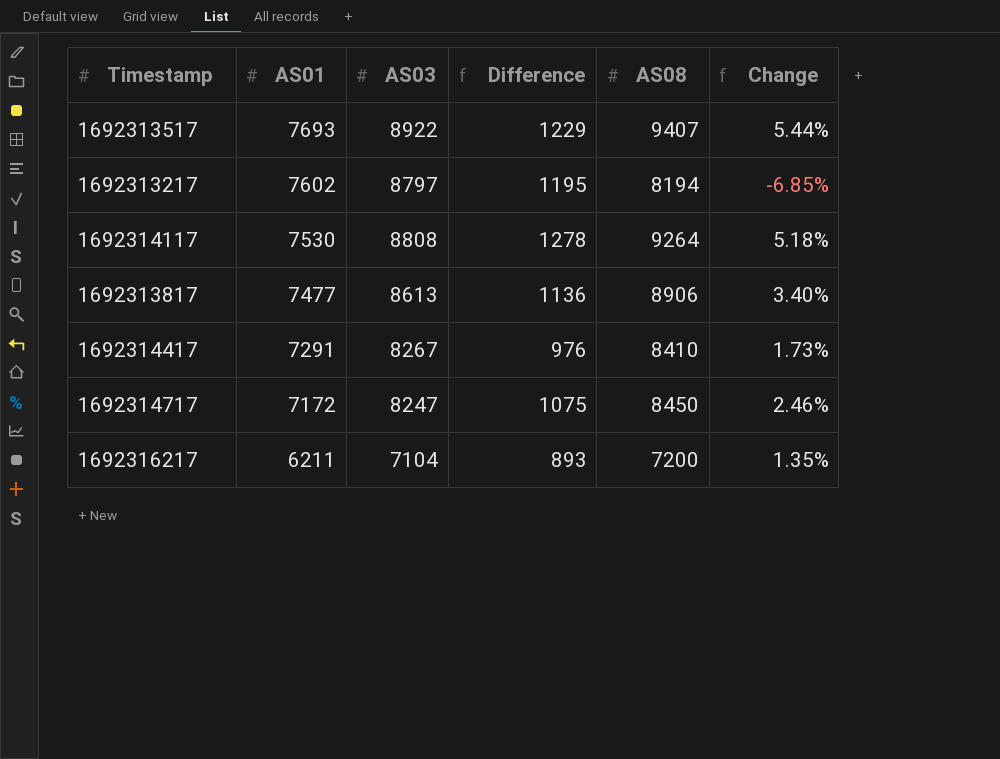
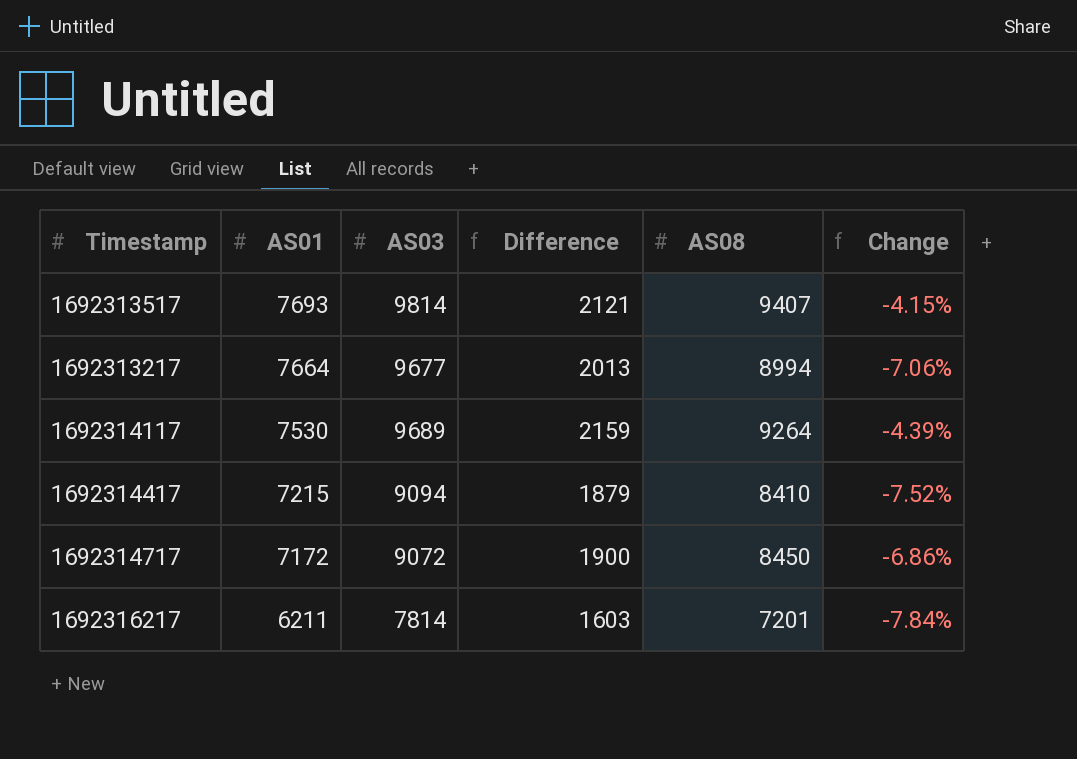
row 1692313817: 7477 | 8613 | 1136 | 8906 | 3.40% -> none
1692313517 | AS03: 8922 -> 9814
1692313517 | Difference: 1229 -> 2121
1692313517 | Change: 5.44% -> -4.15%
1692313217 | AS01: 7602 -> 7664
1692313217 | AS03: 8797 -> 9677
1692313217 | Difference: 1195 -> 2013
1692313217 | AS08: 8194 -> 8994
1692313217 | Change: -6.85% -> -7.06%
1692314117 | AS03: 8808 -> 9689
1692314117 | Difference: 1278 -> 2159
1692314117 | Change: 5.18% -> -4.39%
1692314417 | AS01: 7291 -> 7215
1692314417 | AS03: 8267 -> 9094
1692314417 | Difference: 976 -> 1879
1692314417 | Change: 1.73% -> -7.52%
1692314717 | AS03: 8247 -> 9072
1692314717 | Difference: 1075 -> 1900
1692314717 | Change: 2.46% -> -6.86%
1692316217 | AS03: 7104 -> 7814
1692316217 | Difference: 893 -> 1603
1692316217 | AS08: 7200 -> 7201
1692316217 | Change: 1.35% -> -7.84%

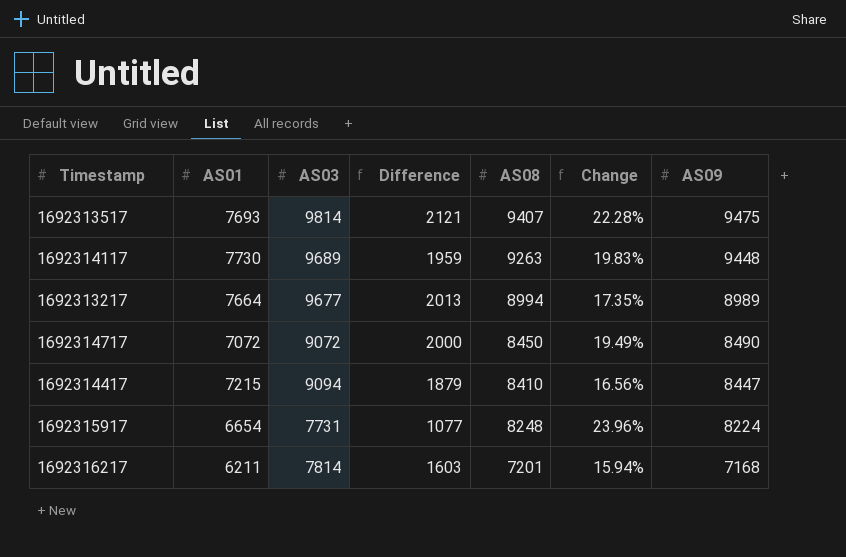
row order: AS01 descending -> AS08 descending
column Change | formula: ([AS08] - [AS03]) / [AS03] -> ([AS08] - [AS01]) / [AS01]
column AS09 | position: none -> 7
1692314117 | AS01: 7530 -> 7730
1692314117 | Difference: 2159 -> 1959
1692314117 | AS08: 9264 -> 9263
1692314717 | AS01: 7172 -> 7072
1692314717 | Difference: 1900 -> 2000
row 1692315917: none -> 6654 | 7731 | 1077 | 8248 | 23.96% | 8224

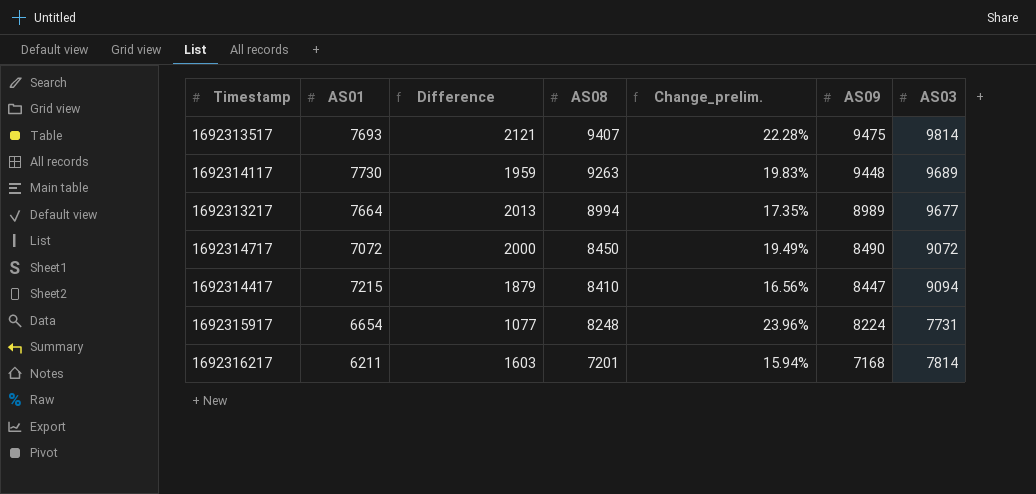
column name: Change -> Change_prelim.
column AS03 | position: 3 -> 7

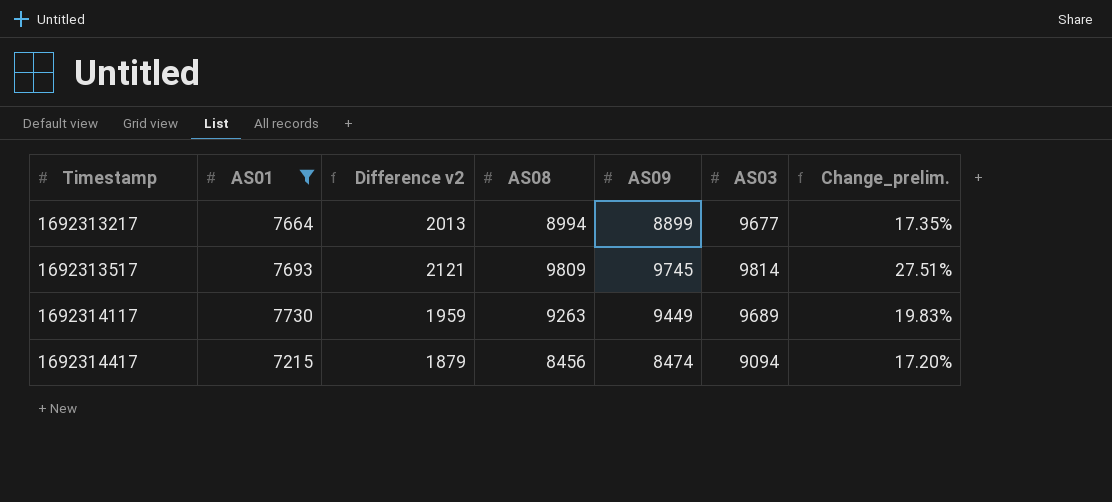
filter: none -> AS01 >= 7215
row order: AS08 descending -> Timestamp ascending
column name: Difference -> Difference v2
column Change_prelim. | position: 5 -> 7
1692313217 | AS09: 8989 -> 8899
1692313517 | AS08: 9407 -> 9809
1692313517 | AS09: 9475 -> 9745
1692313517 | Change_prelim.: 22.28% -> 27.51%
1692314117 | AS09: 9448 -> 9449
1692314417 | AS08: 8410 -> 8456
1692314417 | AS09: 8447 -> 8474
1692314417 | Change_prelim.: 16.56% -> 17.20%

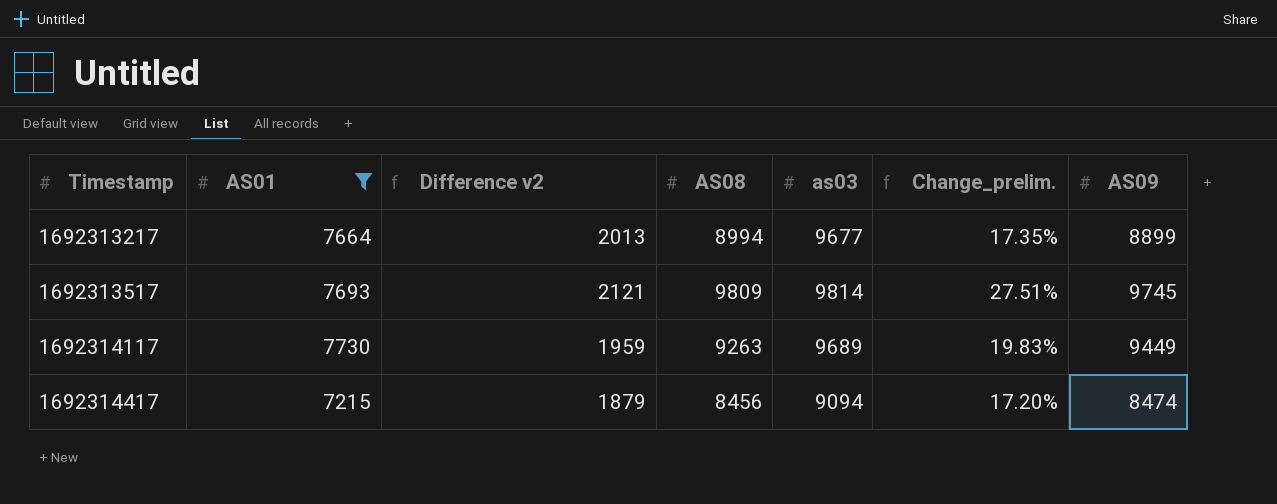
column name: AS03 -> as03
column AS09 | position: 5 -> 7

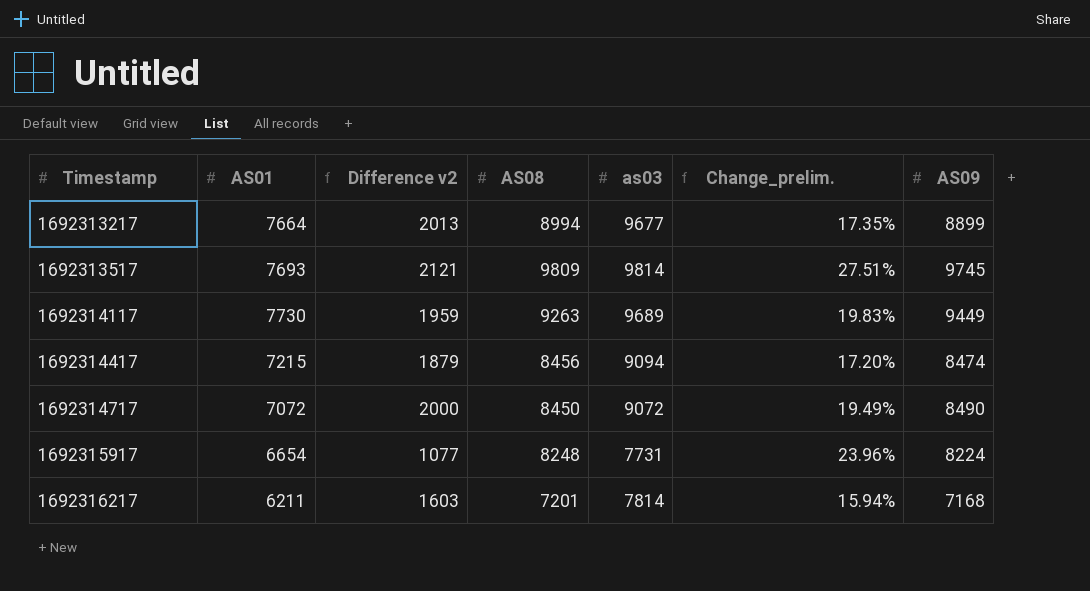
filter: AS01 >= 7215 -> none

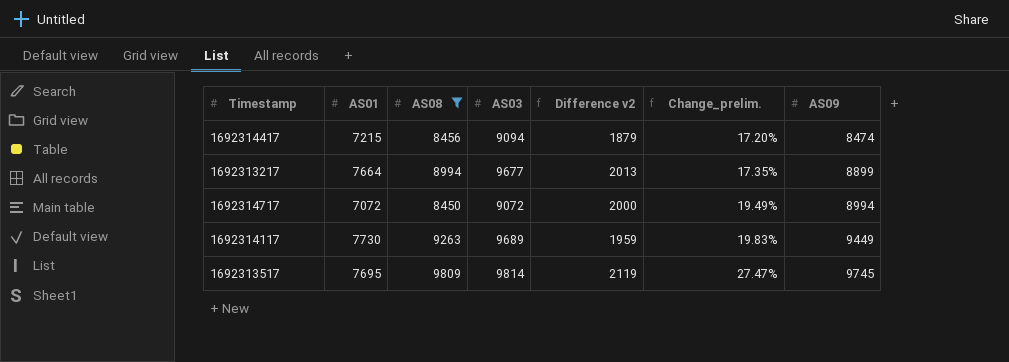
filter: none -> AS08 >= 8450
row order: Timestamp ascending -> Change_prelim. ascending
column name: as03 -> AS03
column Difference v2 | position: 3 -> 5
1692314717 | AS09: 8490 -> 8994
1692313517 | AS01: 7693 -> 7695
1692313517 | Difference v2: 2121 -> 2119
1692313517 | Change_prelim.: 27.51% -> 27.47%

